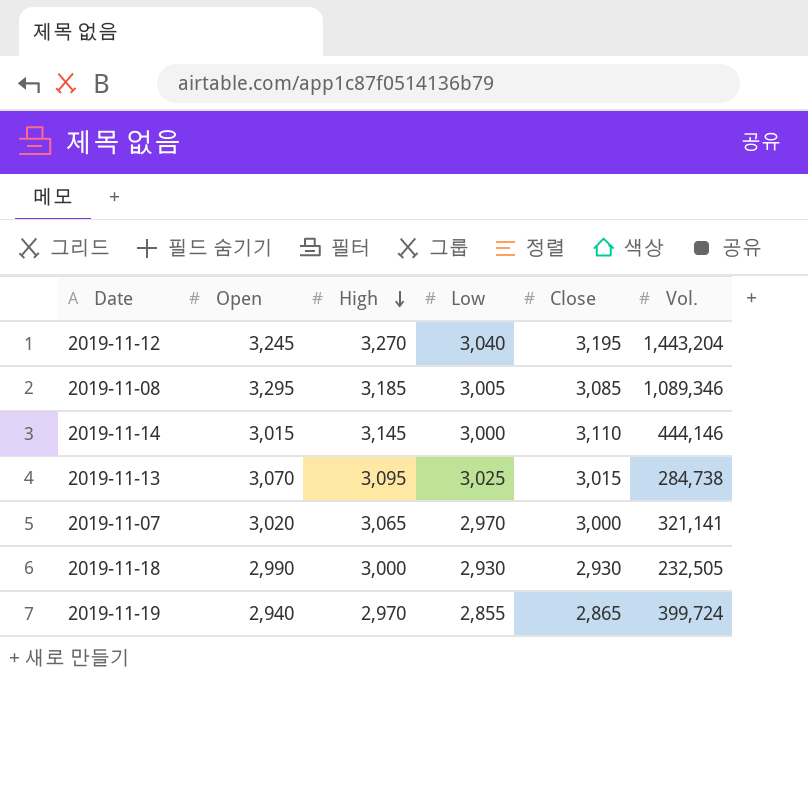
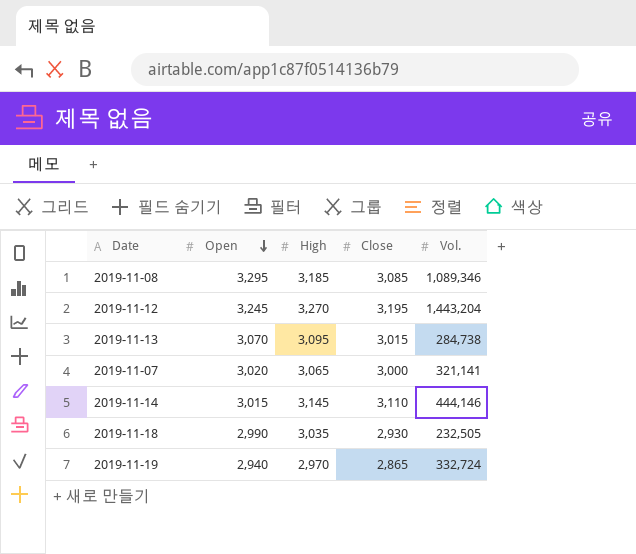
row order: High descending -> Open descending
column Low | position: 4 -> none
2019-11-18 | High: 3,000 -> 3,035
2019-11-19 | Vol.: 399,724 -> 332,724

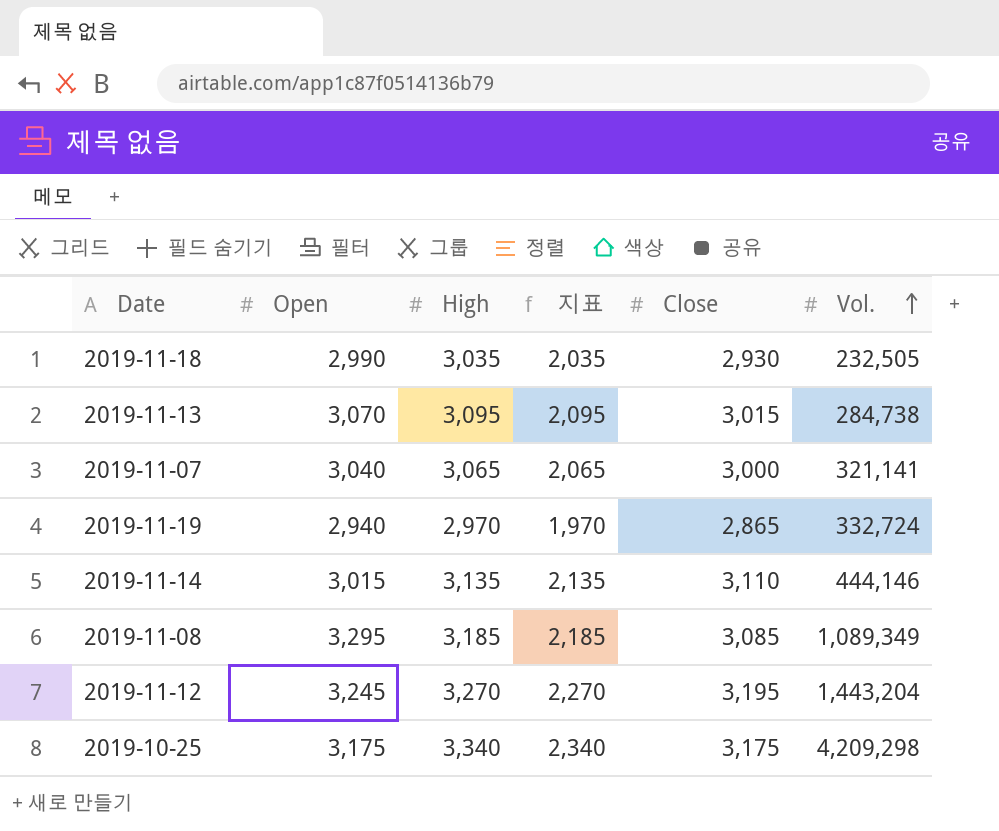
row order: Open descending -> Vol. ascending
column 지표 | formula: none -> [High] - 1000
2019-11-07 | Open: 3,020 -> 3,040
2019-11-14 | High: 3,145 -> 3,135
2019-11-08 | Vol.: 1,089,346 -> 1,089,349
row 2019-10-25: none -> 3,175 | 3,340 | 2,340 | 3,175 | 4,209,298

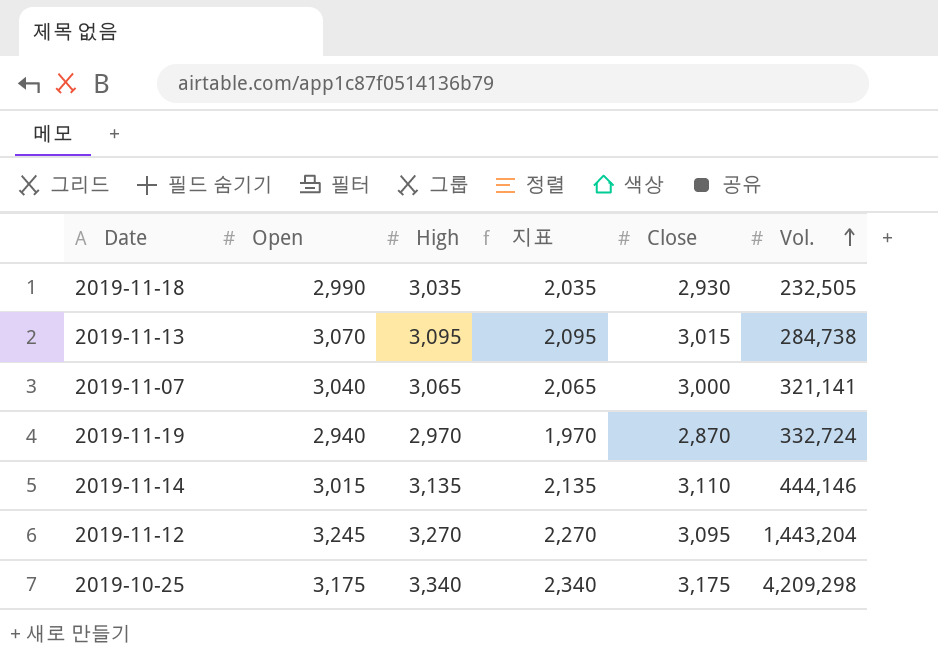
row 2019-11-08: 3,295 | 3,185 | 2,185 | 3,085 | 1,089,349 -> none
2019-11-19 | Close: 2,865 -> 2,870
2019-11-12 | Close: 3,195 -> 3,095

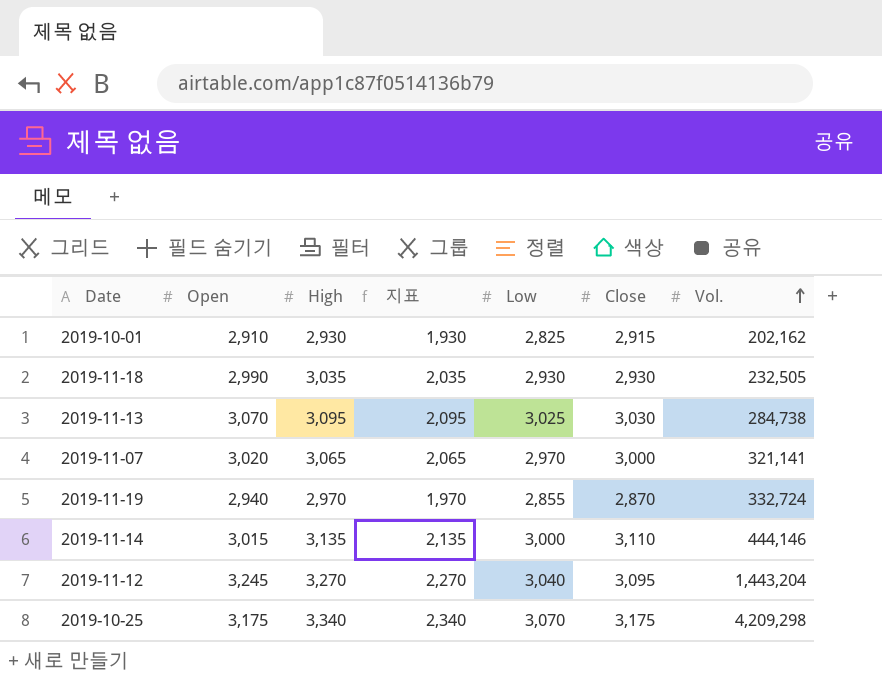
column Low | position: none -> 5
row 2019-10-01: none -> 2,910 | 2,930 | 1,930 | 2,825 | 2,915 | 202,162
2019-11-13 | Close: 3,015 -> 3,030
2019-11-07 | Open: 3,040 -> 3,020

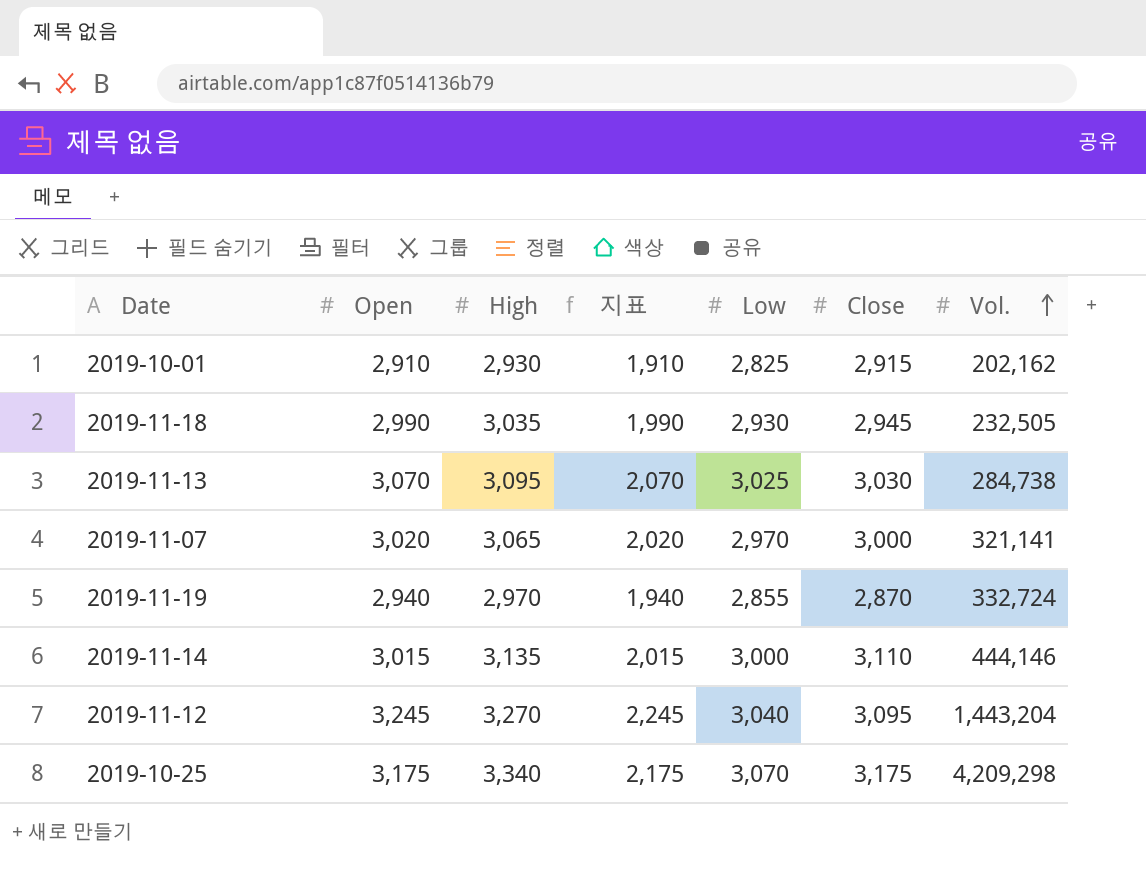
column 지표 | formula: [High] - 1000 -> [Open] - 1000
2019-11-18 | Close: 2,930 -> 2,945

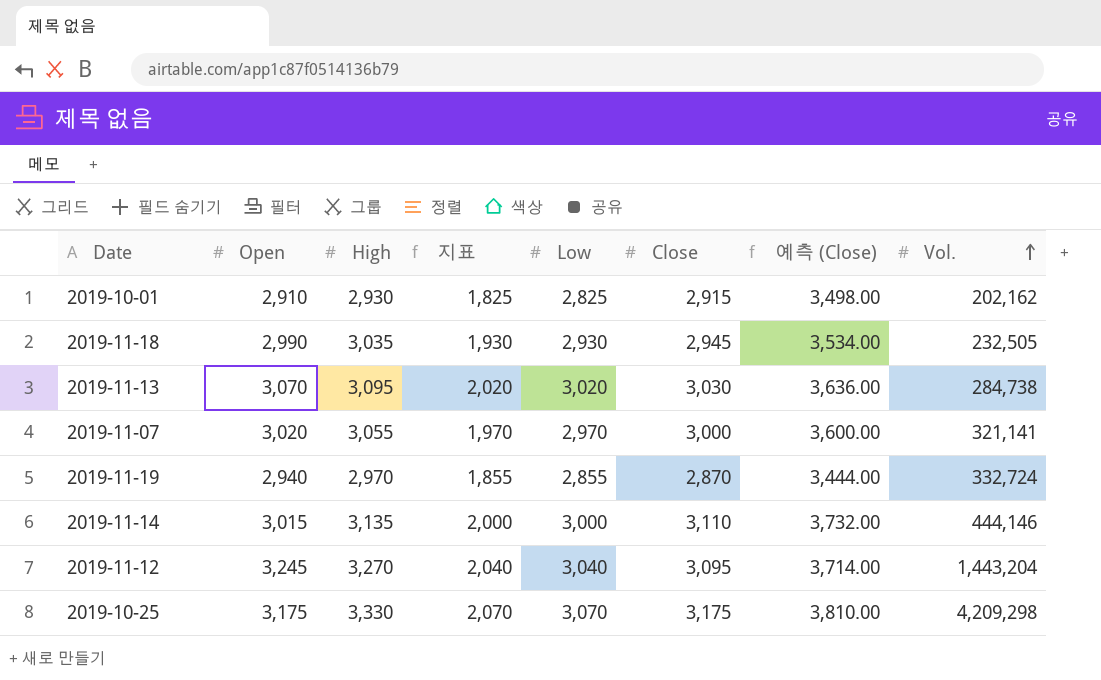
column 지표 | formula: [Open] - 1000 -> [Low] - 1000
column 예측 (Close) | formula: none -> [Close] * 1.2
2019-11-13 | Low: 3,025 -> 3,020
2019-11-07 | High: 3,065 -> 3,055
2019-10-25 | High: 3,340 -> 3,330

